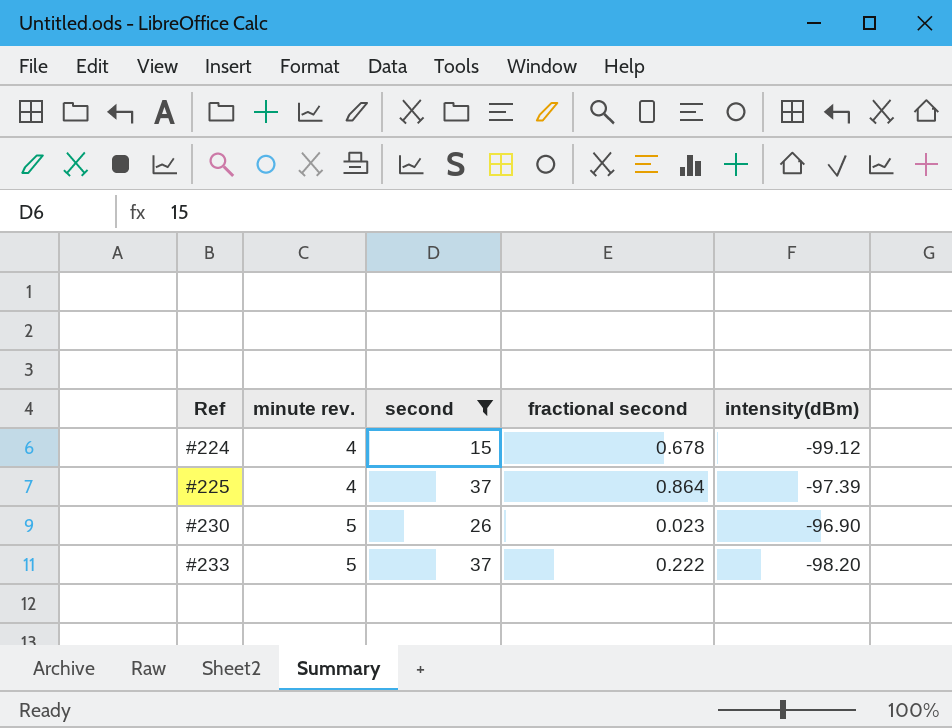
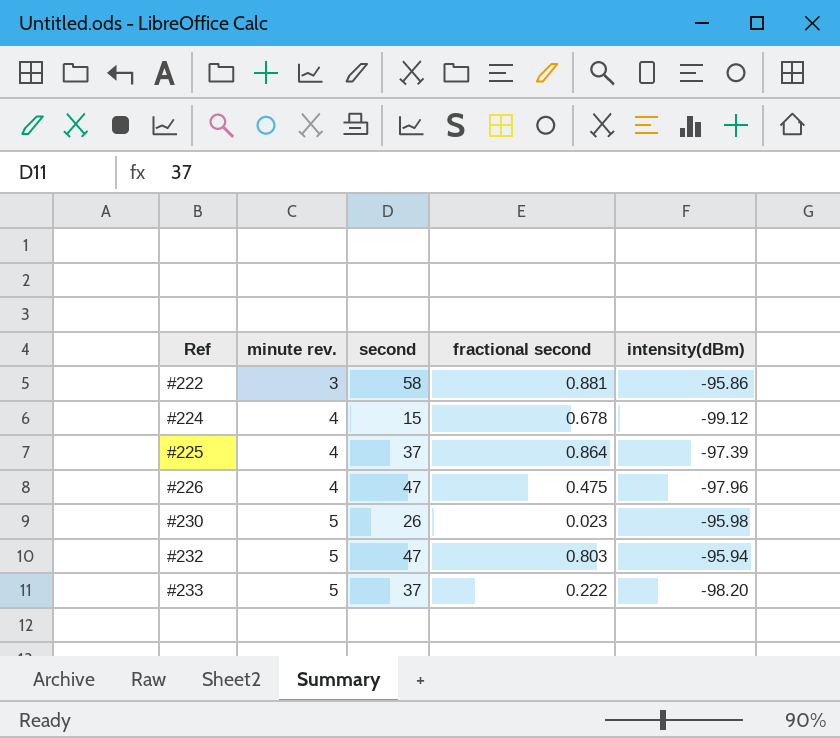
filter: second <= 37 -> none
#230 | intensity(dBm): -96.90 -> -95.98

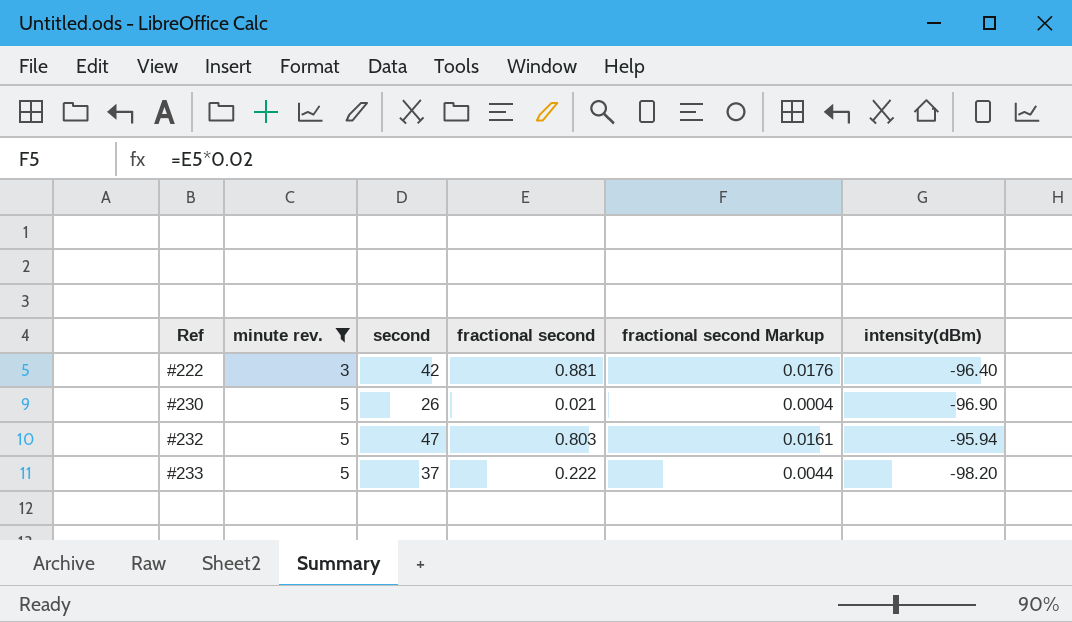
filter: none -> minute rev. != 4
column fractional second Markup | formula: none -> [fractional second] * 0.02
#222 | second: 58 -> 42
#222 | intensity(dBm): -95.86 -> -96.40
#230 | fractional second: 0.023 -> 0.021
#230 | intensity(dBm): -95.98 -> -96.90

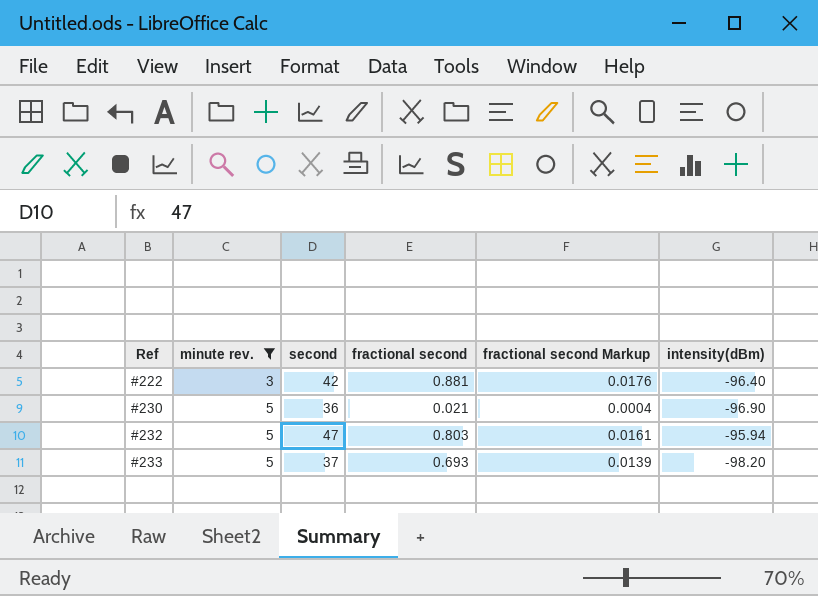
#230 | second: 26 -> 36
#233 | fractional second: 0.222 -> 0.693
#233 | fractional second Markup: 0.0044 -> 0.0139

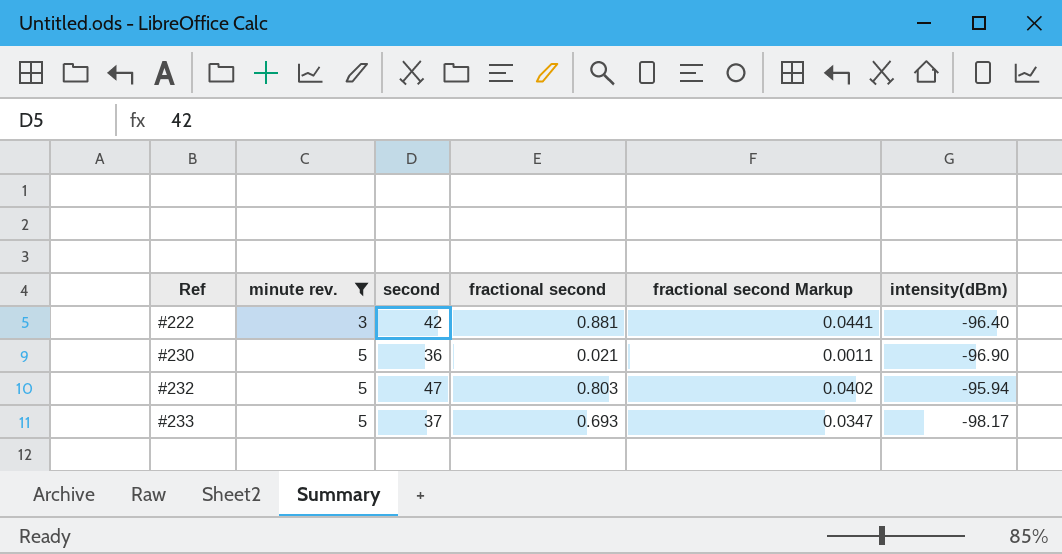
column fractional second Markup | formula: [fractional second] * 0.02 -> [fractional second] * 0.05
#233 | intensity(dBm): -98.20 -> -98.17

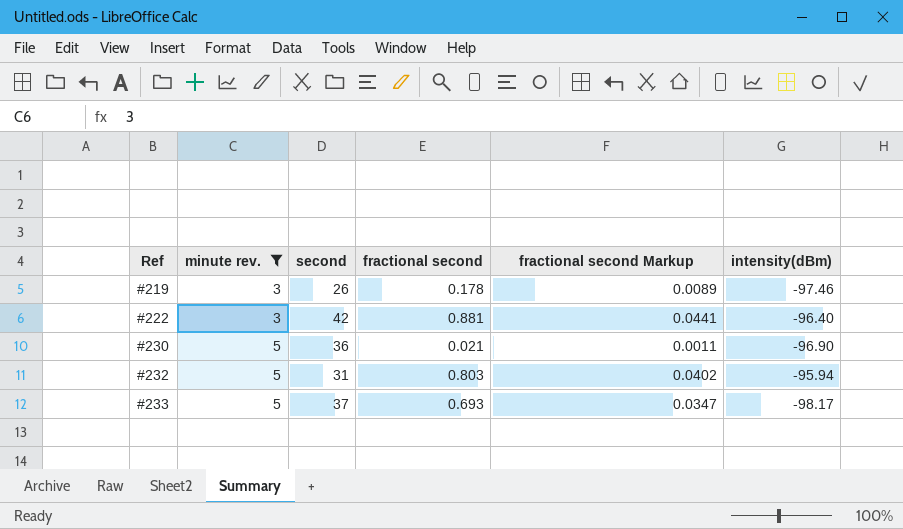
row #219: none -> 3 | 26 | 0.178 | 0.0089 | -97.46
#232 | second: 47 -> 31

